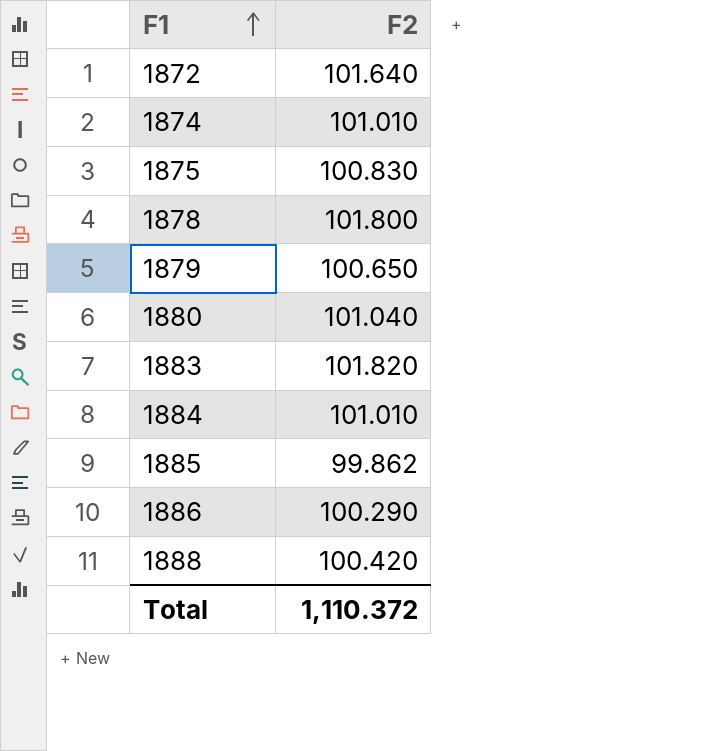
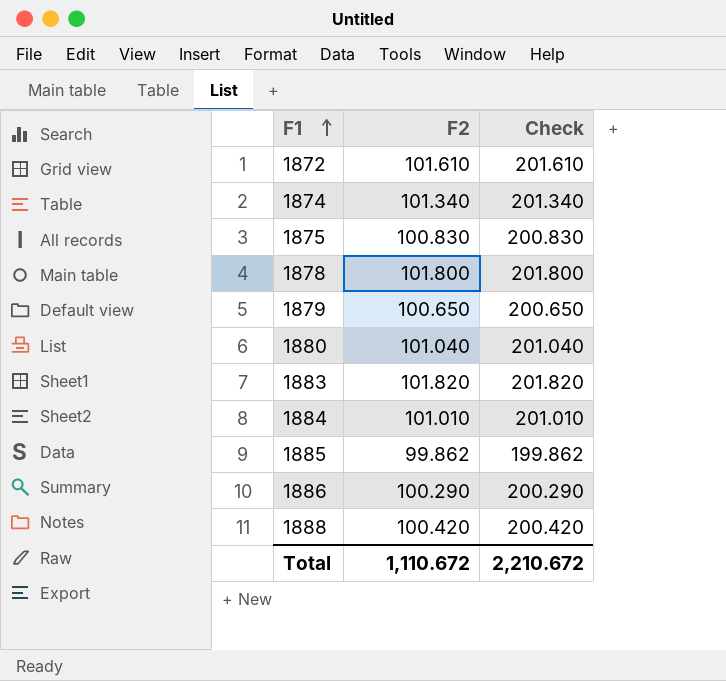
column Check | formula: none -> [F2] + 100
1872 | F2: 101.640 -> 101.610
1874 | F2: 101.010 -> 101.340
Total | F2: 1,110.372 -> 1,110.672

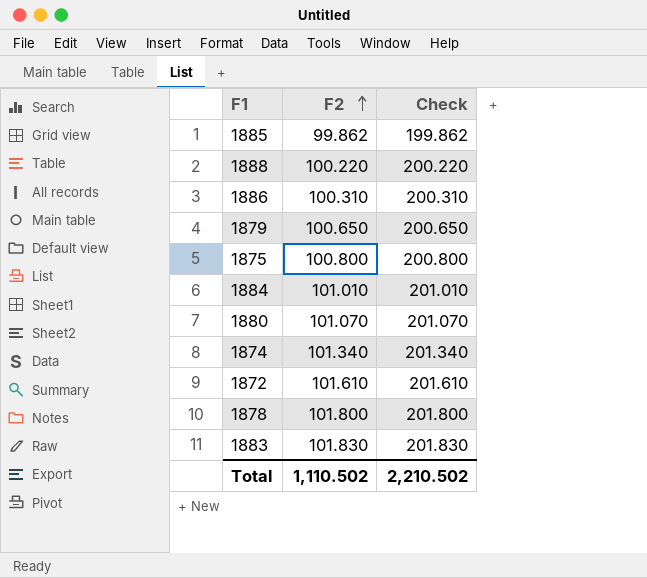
row order: F1 ascending -> F2 ascending
1888 | F2: 100.420 -> 100.220
1888 | Check: 200.420 -> 200.220
1886 | F2: 100.290 -> 100.310
1886 | Check: 200.290 -> 200.310
1875 | F2: 100.830 -> 100.800
1875 | Check: 200.830 -> 200.800
1880 | F2: 101.040 -> 101.070
1880 | Check: 201.040 -> 201.070
1883 | F2: 101.820 -> 101.830
1883 | Check: 201.820 -> 201.830
Total | F2: 1,110.672 -> 1,110.502
Total | Check: 2,210.672 -> 2,210.502

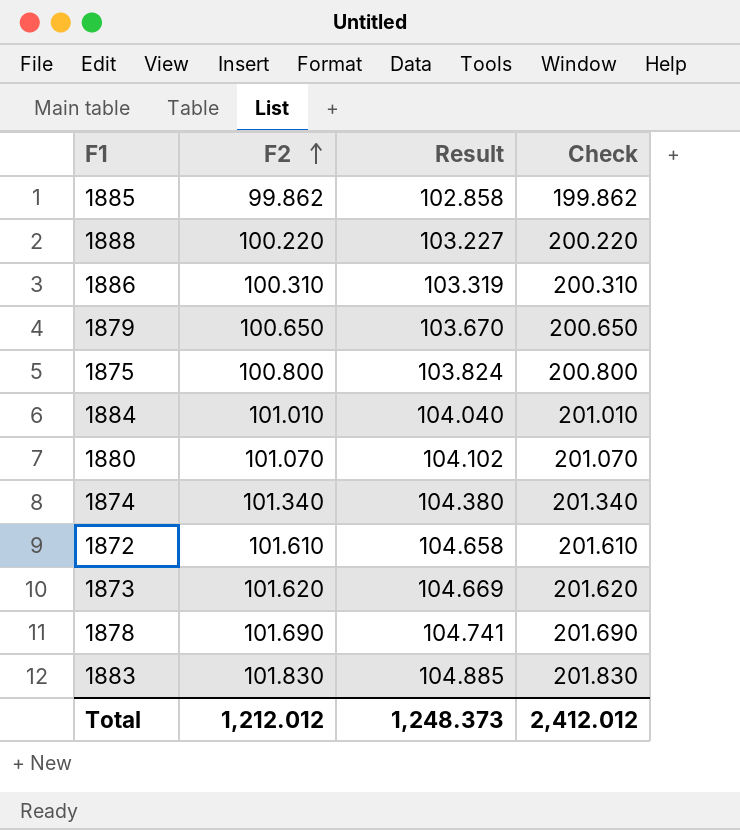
column Result | formula: none -> [F2] * 1.03
row 1873: none -> 101.620 | 104.669 | 201.620
1878 | F2: 101.800 -> 101.690
1878 | Check: 201.800 -> 201.690
Total | F2: 1,110.502 -> 1,212.012
Total | Check: 2,210.502 -> 2,412.012

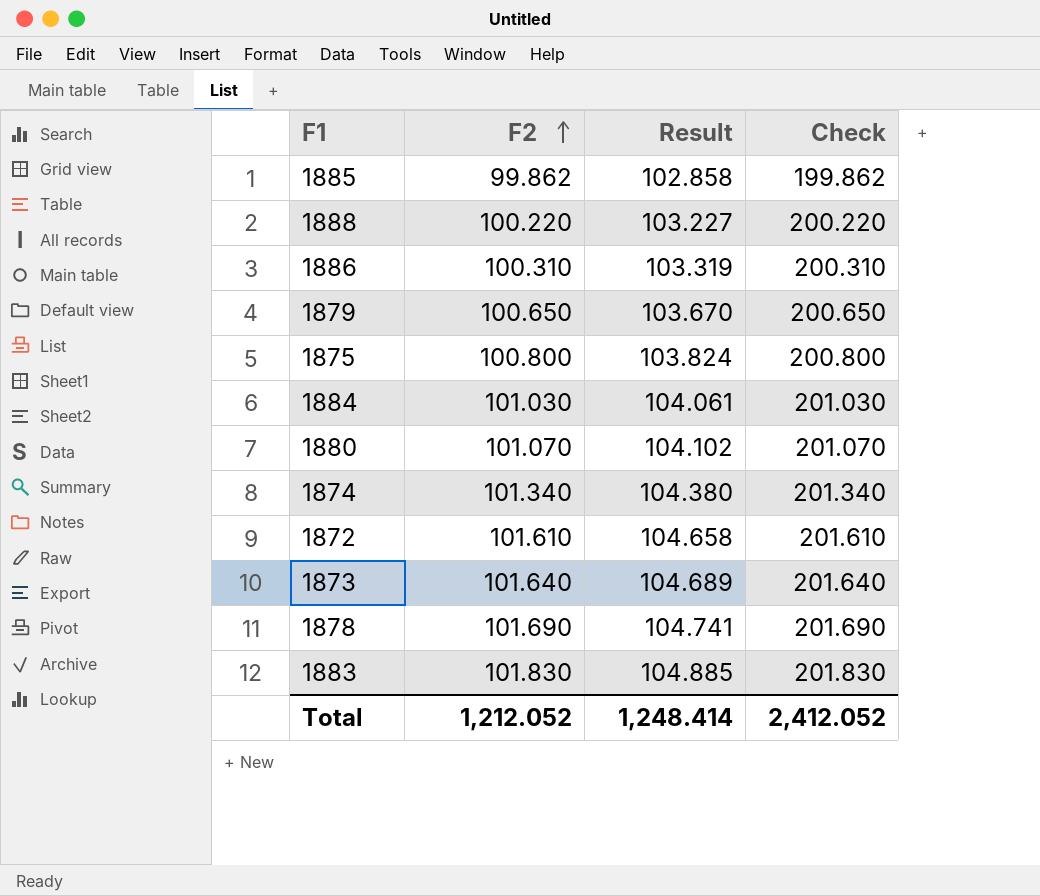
1884 | F2: 101.010 -> 101.030
1884 | Result: 104.040 -> 104.061
1884 | Check: 201.010 -> 201.030
1873 | F2: 101.620 -> 101.640
1873 | Result: 104.669 -> 104.689
1873 | Check: 201.620 -> 201.640
Total | F2: 1,212.012 -> 1,212.052
Total | Result: 1,248.373 -> 1,248.414
Total | Check: 2,412.012 -> 2,412.052

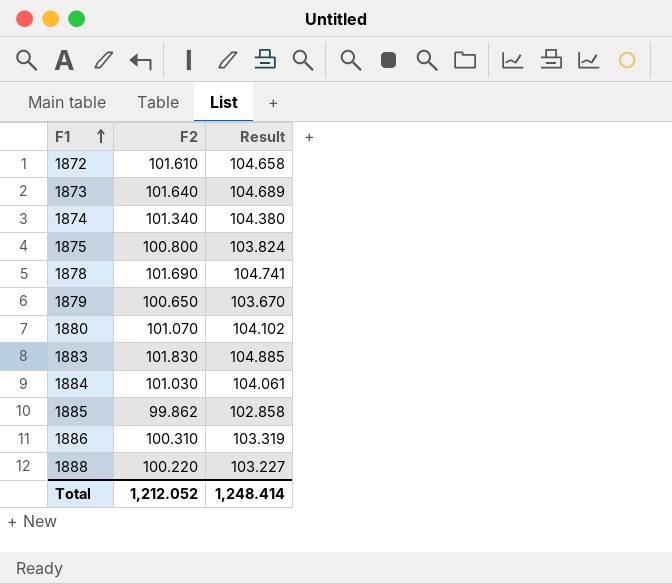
row order: F2 ascending -> F1 ascending
column Check | formula: [F2] + 100 -> none

